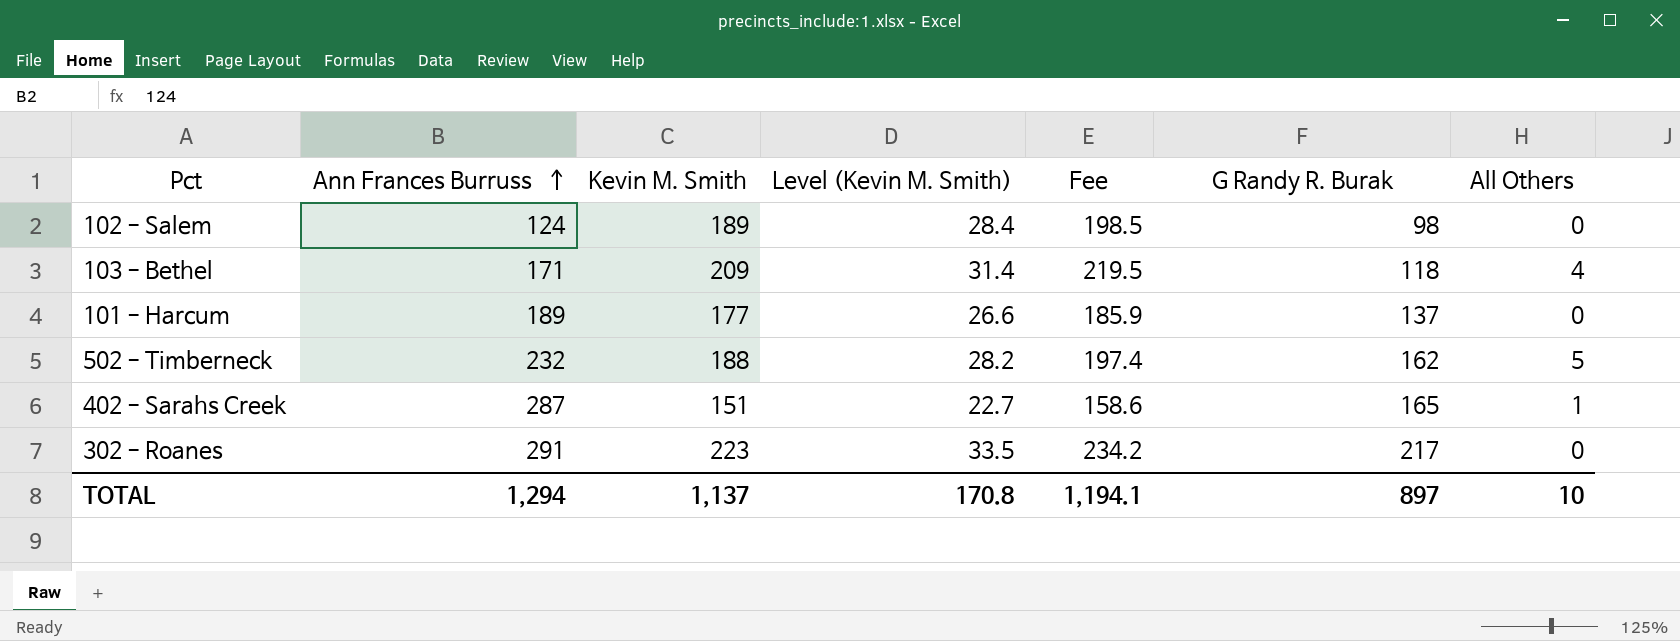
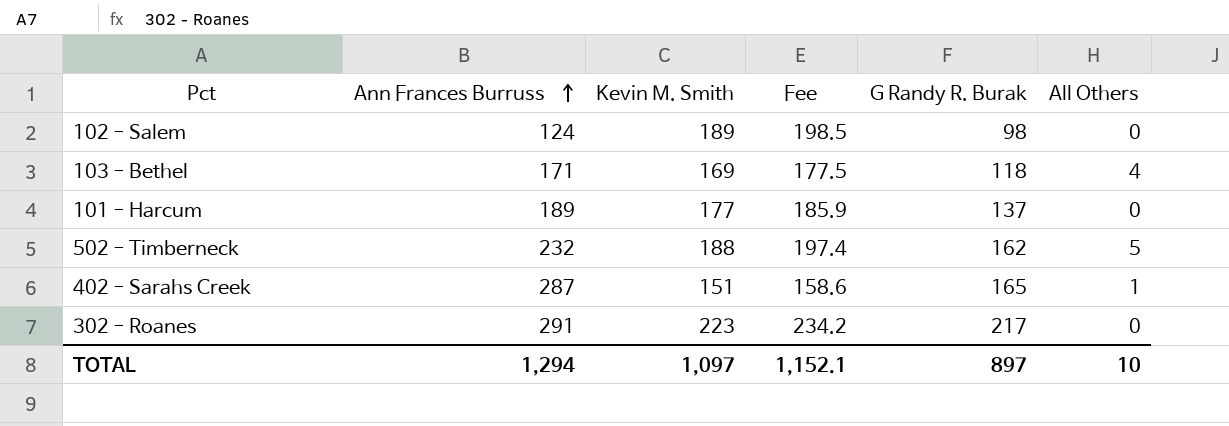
column Level (Kevin M. Smith) | formula: [Kevin M. Smith] * 0.15 -> none
103 - Bethel | Kevin M. Smith: 209 -> 169
103 - Bethel | Fee: 219.5 -> 177.5
TOTAL | Kevin M. Smith: 1,137 -> 1,097
TOTAL | Fee: 1,194.1 -> 1,152.1

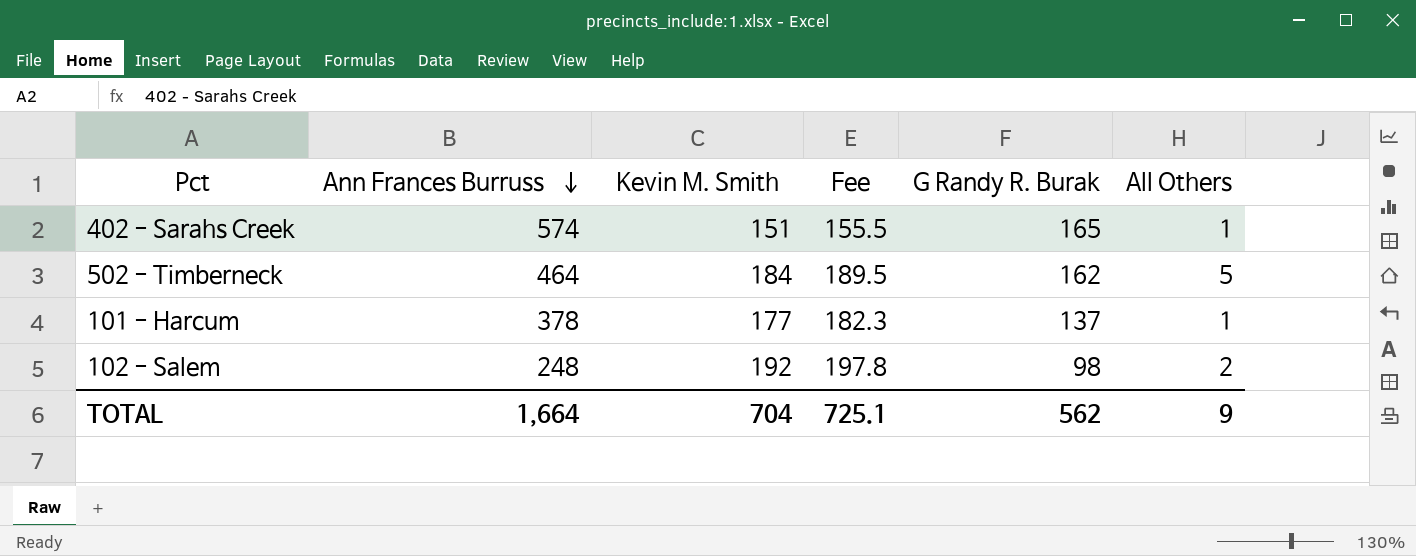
row order: Ann Frances Burruss ascending -> Ann Frances Burruss descending
column Fee | formula: [Kevin M. Smith] * 1.05 -> [Kevin M. Smith] * 1.03
row 103 - Bethel: 171 | 169 | 177.5 | 118 | 4 -> none
row 302 - Roanes: 291 | 223 | 234.2 | 217 | 0 -> none
402 - Sarahs Creek | Ann Frances Burruss: 287 -> 574
502 - Timberneck | Ann Frances Burruss: 232 -> 464
502 - Timberneck | Kevin M. Smith: 188 -> 184
101 - Harcum | Ann Frances Burruss: 189 -> 378
101 - Harcum | All Others: 0 -> 1
102 - Salem | Ann Frances Burruss: 124 -> 248
102 - Salem | Kevin M. Smith: 189 -> 192
102 - Salem | All Others: 0 -> 2
TOTAL | Ann Frances Burruss: 1,294 -> 1,664
TOTAL | Kevin M. Smith: 1,097 -> 704
TOTAL | Fee: 1,152.1 -> 725.1
TOTAL | G Randy R. Burak: 897 -> 562
TOTAL | All Others: 10 -> 9

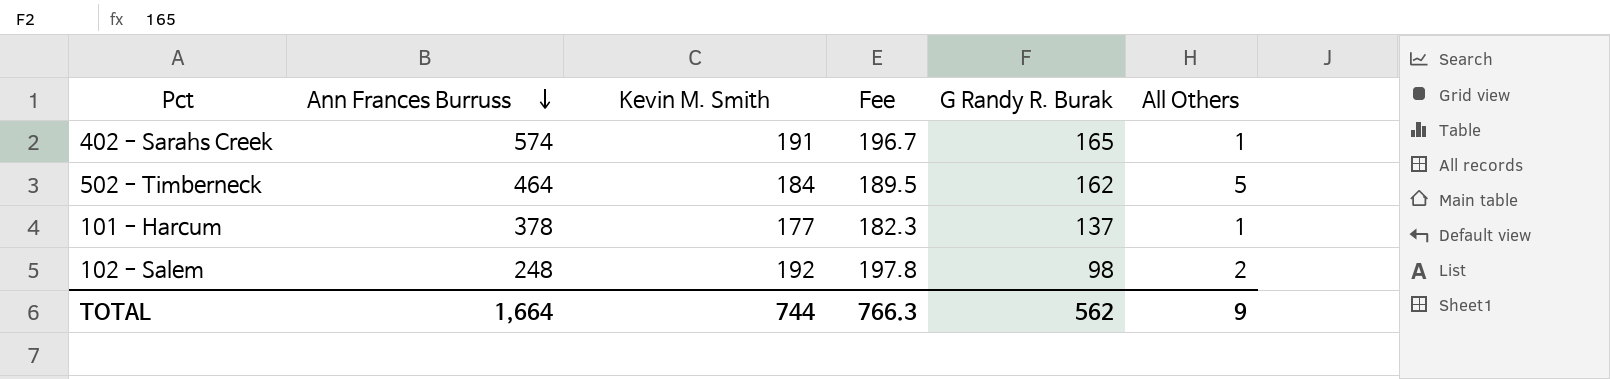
402 - Sarahs Creek | Kevin M. Smith: 151 -> 191
402 - Sarahs Creek | Fee: 155.5 -> 196.7
TOTAL | Kevin M. Smith: 704 -> 744
TOTAL | Fee: 725.1 -> 766.3

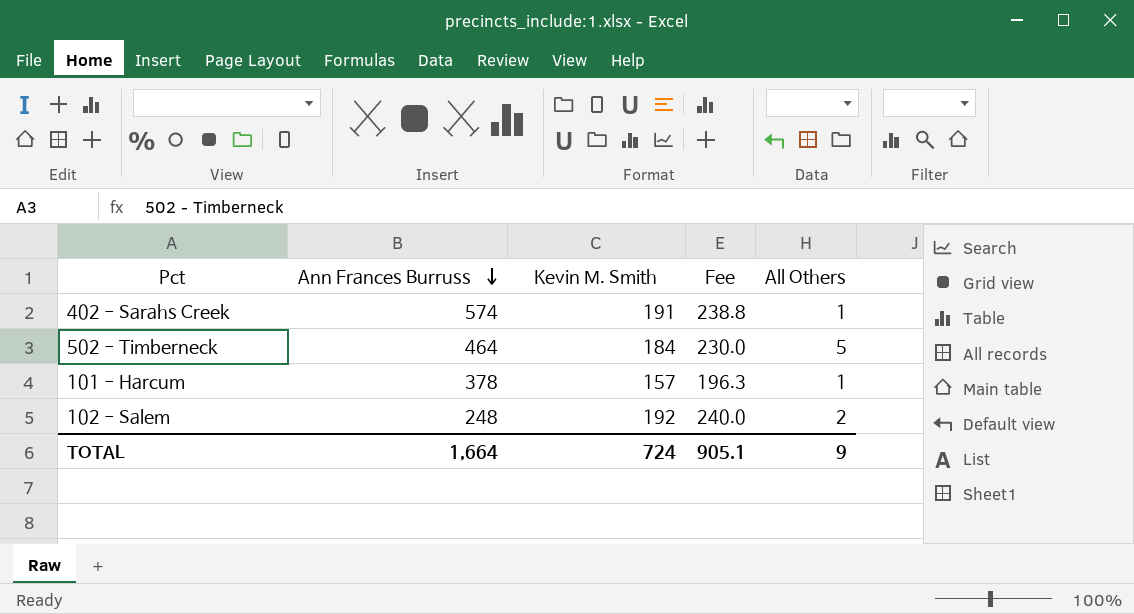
column G Randy R. Burak | position: 5 -> none
column Fee | formula: [Kevin M. Smith] * 1.03 -> [Kevin M. Smith] * 1.25
101 - Harcum | Kevin M. Smith: 177 -> 157
TOTAL | Kevin M. Smith: 744 -> 724
TOTAL | Fee: 766.3 -> 905.1

